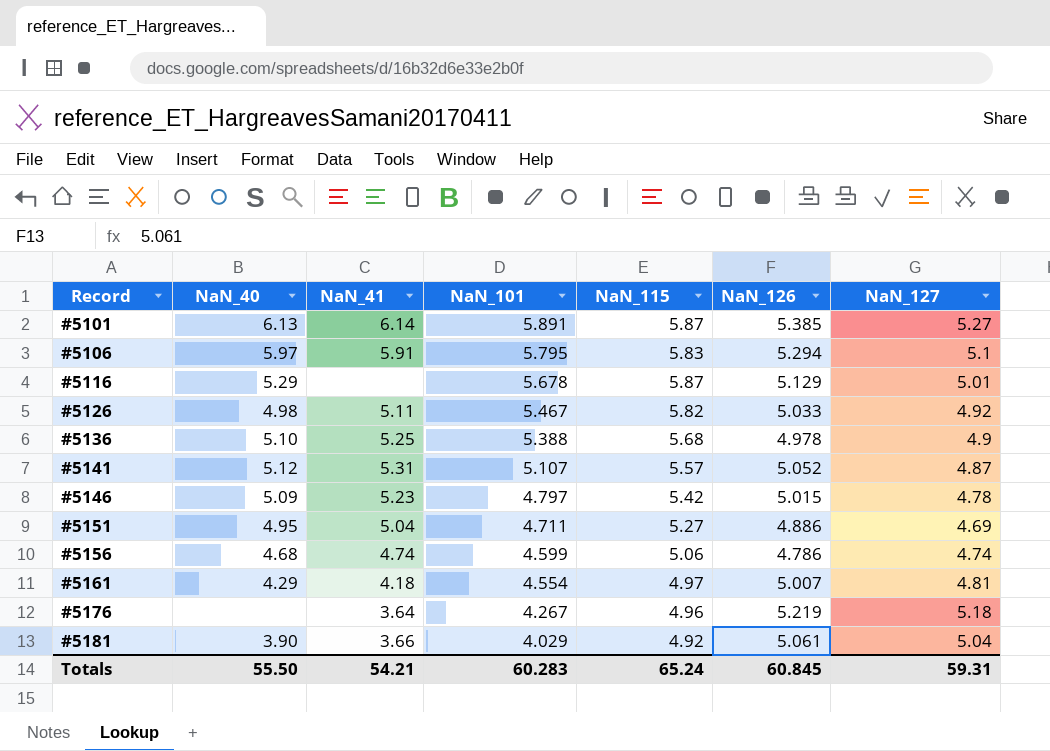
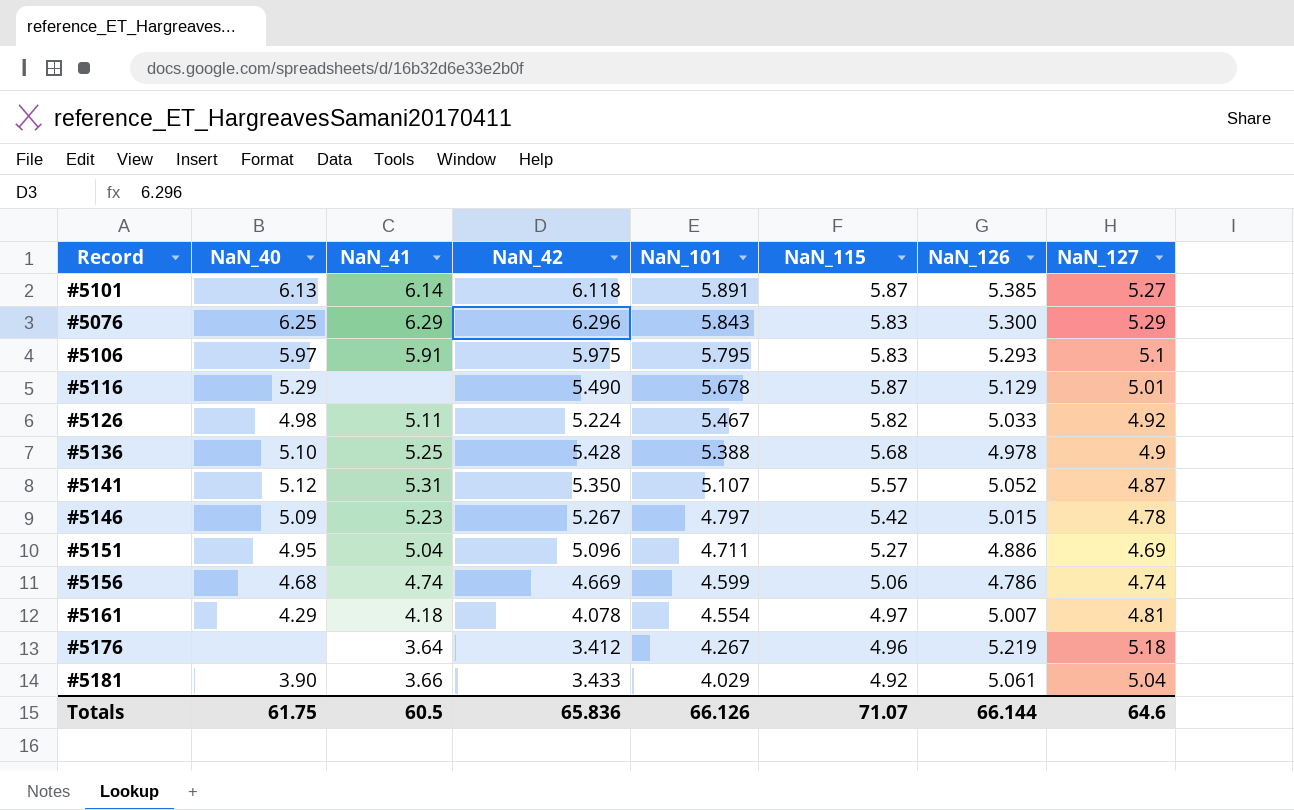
column NaN_42 | position: none -> 4
row #5076: none -> 6.25 | 6.29 | 6.296 | 5.843 | 5.83 | 5.300 | 5.29
#5106 | NaN_126: 5.294 -> 5.293
Totals | NaN_40: 55.50 -> 61.75
Totals | NaN_41: 54.21 -> 60.5
Totals | NaN_101: 60.283 -> 66.126
Totals | NaN_115: 65.24 -> 71.07
Totals | NaN_126: 60.845 -> 66.144
Totals | NaN_127: 59.31 -> 64.6

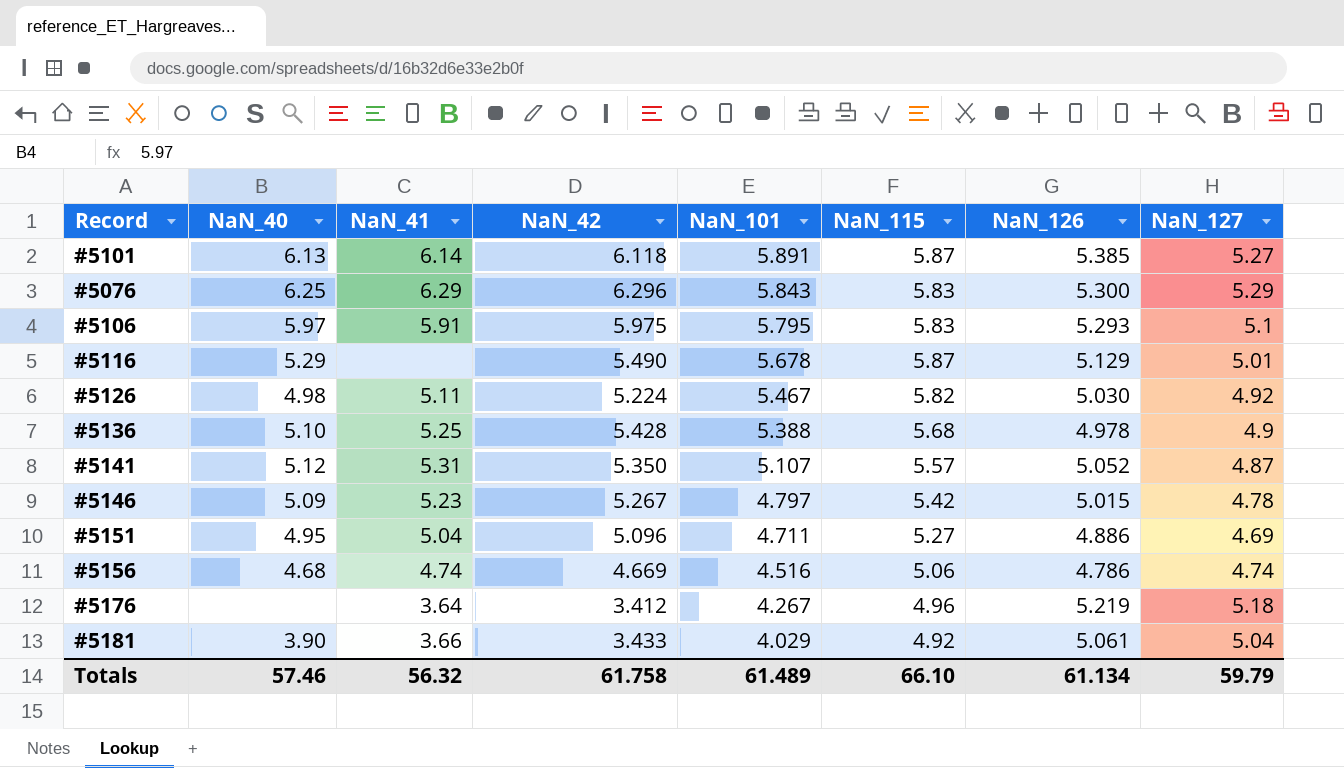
row #5161: 4.29 | 4.18 | 4.078 | 4.554 | 4.97 | 5.007 | 4.81 -> none
#5126 | NaN_126: 5.033 -> 5.030
#5156 | NaN_101: 4.599 -> 4.516
Totals | NaN_40: 61.75 -> 57.46
Totals | NaN_41: 60.5 -> 56.32
Totals | NaN_42: 65.836 -> 61.758
Totals | NaN_101: 66.126 -> 61.489
Totals | NaN_115: 71.07 -> 66.10
Totals | NaN_126: 66.144 -> 61.134
Totals | NaN_127: 64.6 -> 59.79

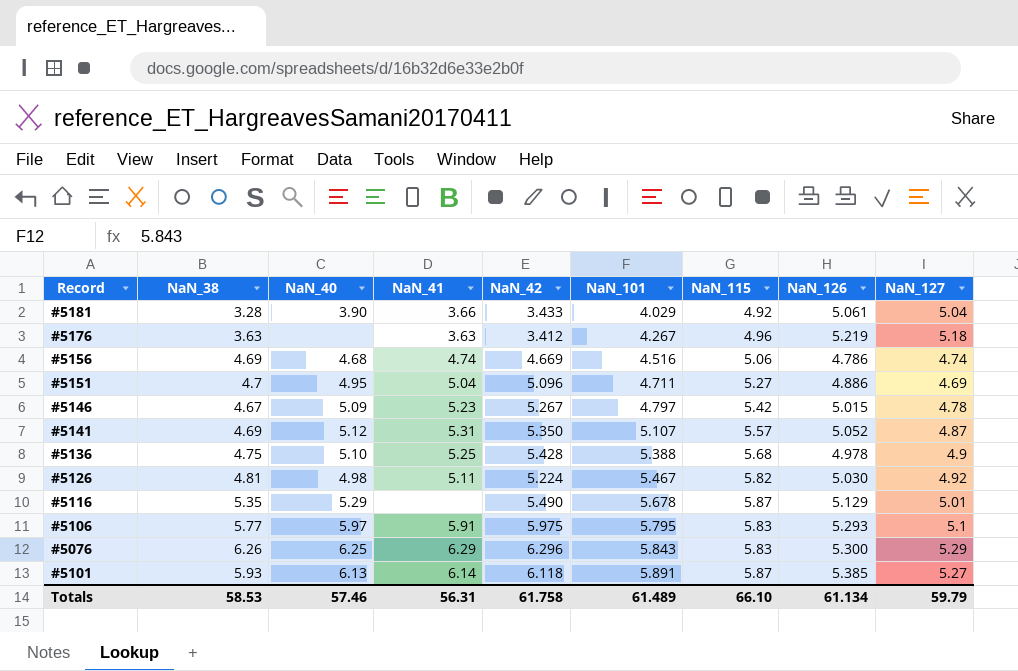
row order: NaN_101 descending -> NaN_101 ascending
column NaN_38 | position: none -> 2
#5176 | NaN_41: 3.64 -> 3.63
Totals | NaN_41: 56.32 -> 56.31

